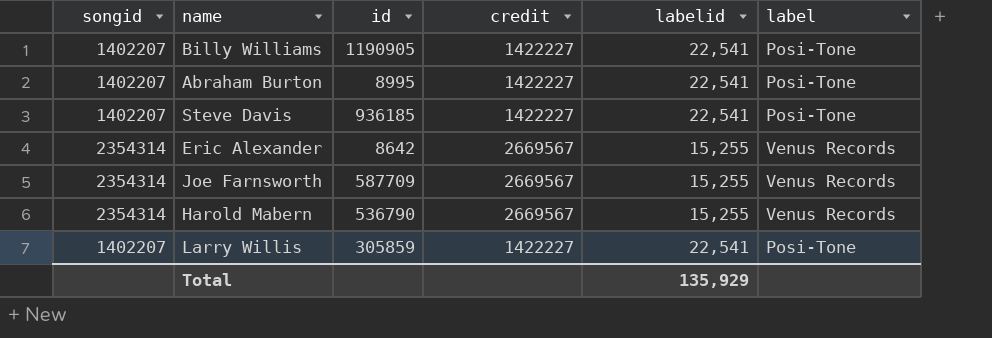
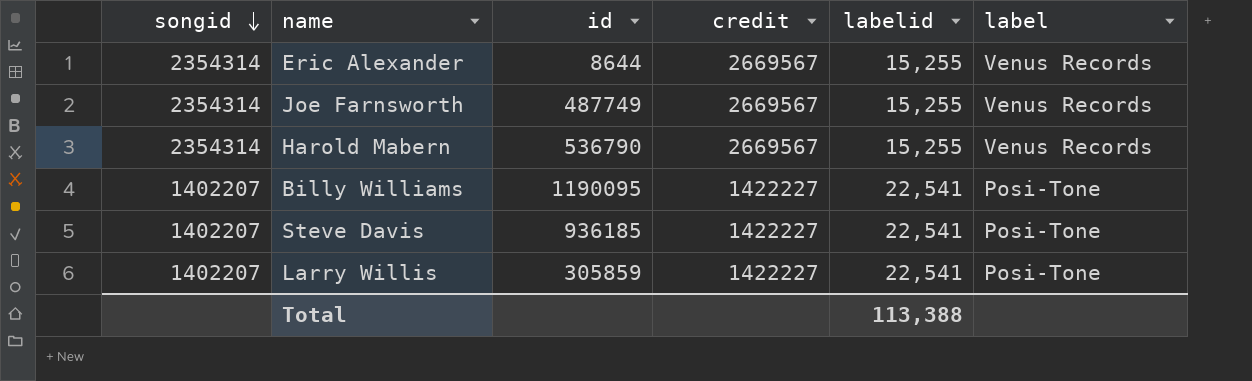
row order: none -> songid descending
row Abraham Burton: 1402207 | 8995 | 1422227 | 22,541 | Posi-Tone -> none
Eric Alexander | id: 8642 -> 8644
Joe Farnsworth | id: 587709 -> 487749
Billy Williams | id: 1190905 -> 1190095
Total | labelid: 135,929 -> 113,388

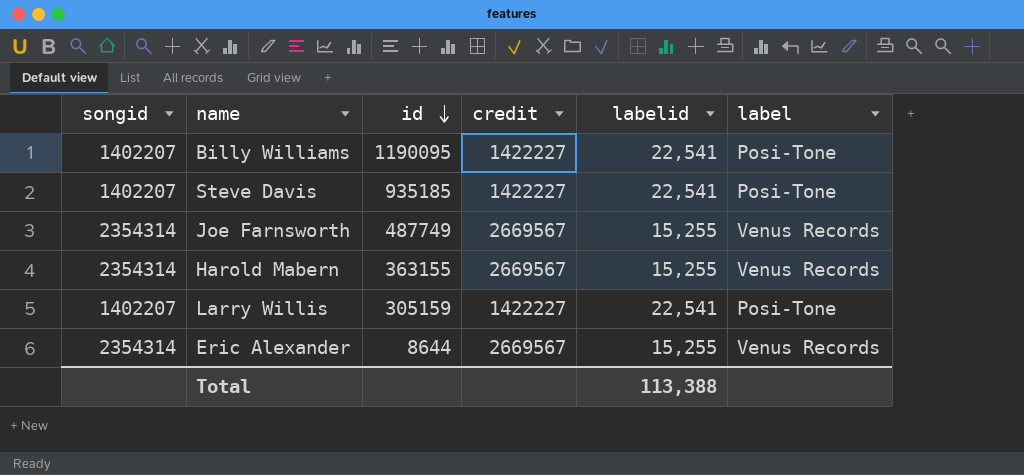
row order: songid descending -> id descending
Steve Davis | id: 936185 -> 935185
Harold Mabern | id: 536790 -> 363155
Larry Willis | id: 305859 -> 305159

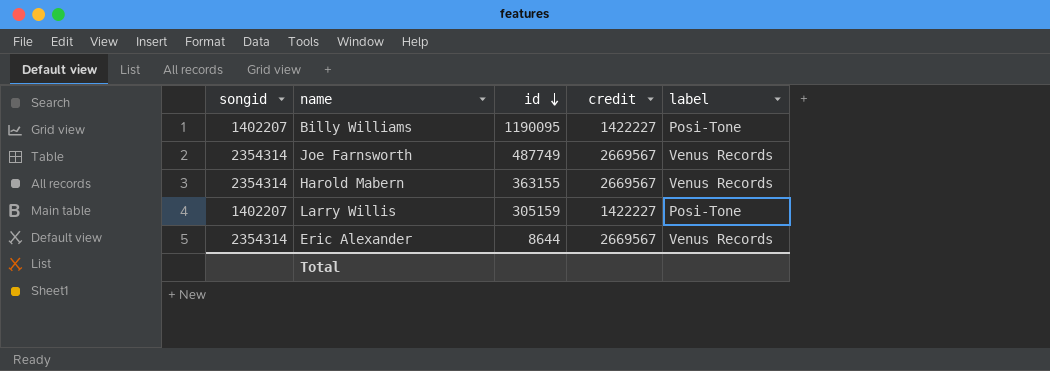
column labelid | position: 5 -> none
row Steve Davis: 1402207 | 935185 | 1422227 | 22,541 | Posi-Tone -> none

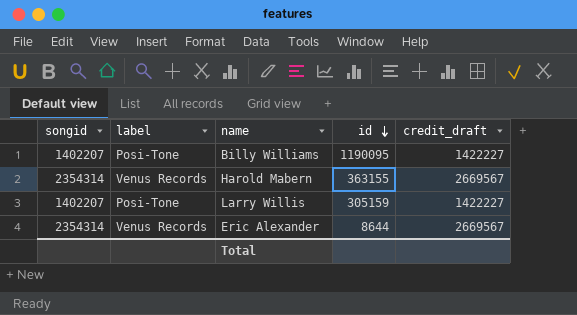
column label | position: 5 -> 2
column name: credit -> credit_draft
row Joe Farnsworth: 2354314 | 487749 | 2669567 | Venus Records -> none

